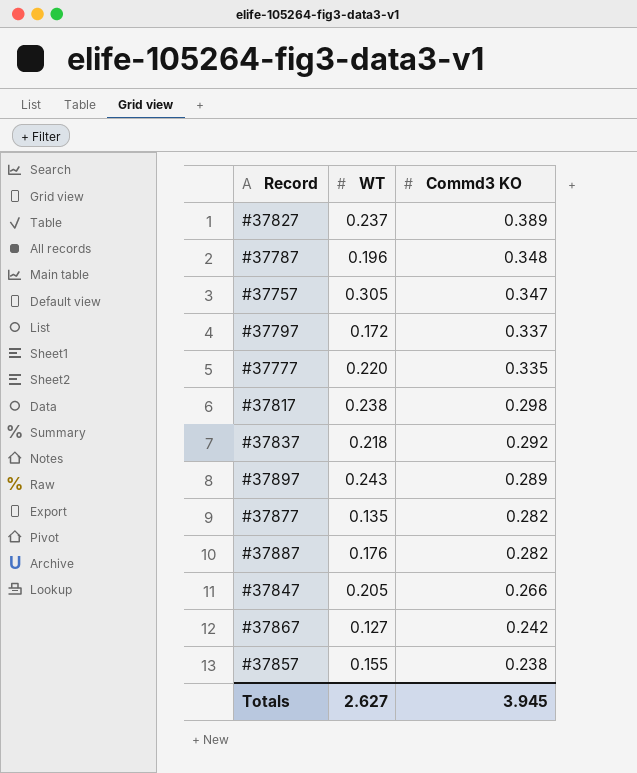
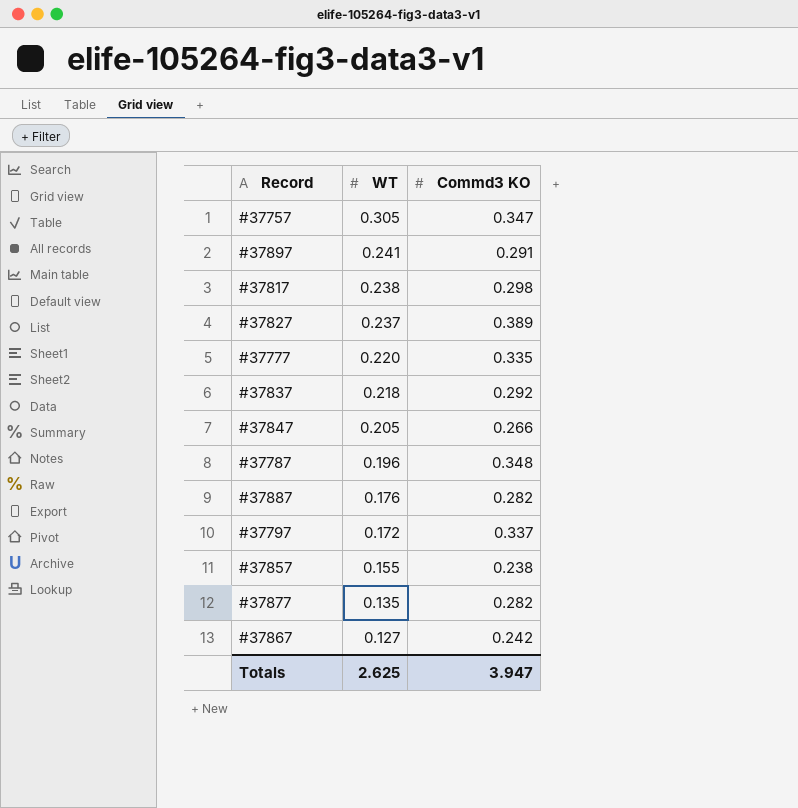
row order: Commd3 KO descending -> WT descending
#37897 | WT: 0.243 -> 0.241
#37897 | Commd3 KO: 0.289 -> 0.291
Totals | WT: 2.627 -> 2.625
Totals | Commd3 KO: 3.945 -> 3.947

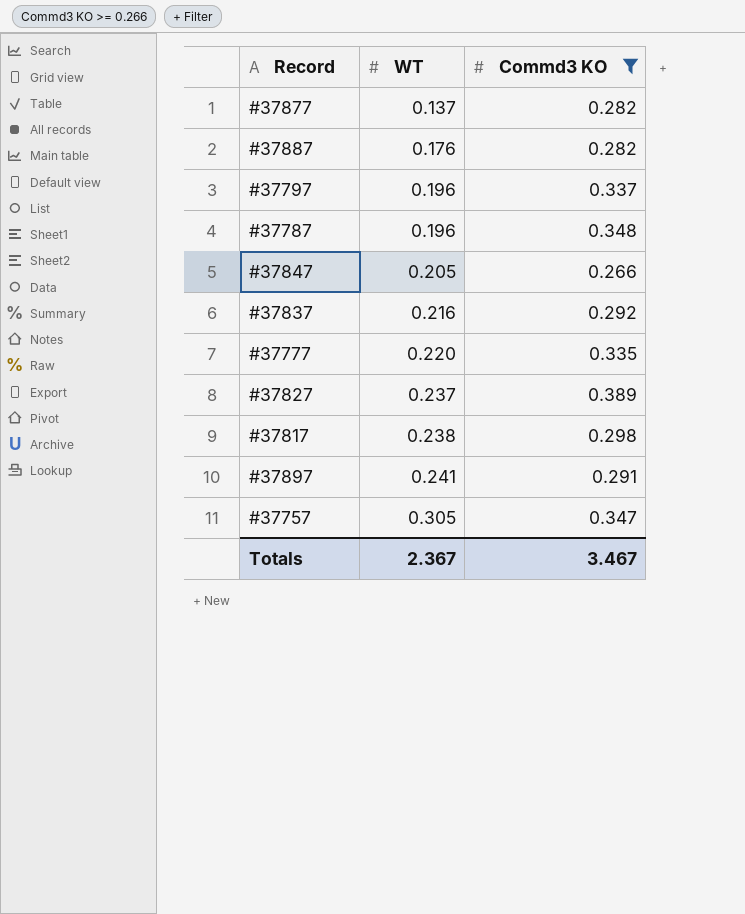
filter: none -> Commd3 KO >= 0.266
row order: WT descending -> WT ascending
#37877 | WT: 0.135 -> 0.137
#37797 | WT: 0.172 -> 0.196
#37837 | WT: 0.218 -> 0.216
Totals | WT: 2.625 -> 2.367
Totals | Commd3 KO: 3.947 -> 3.467

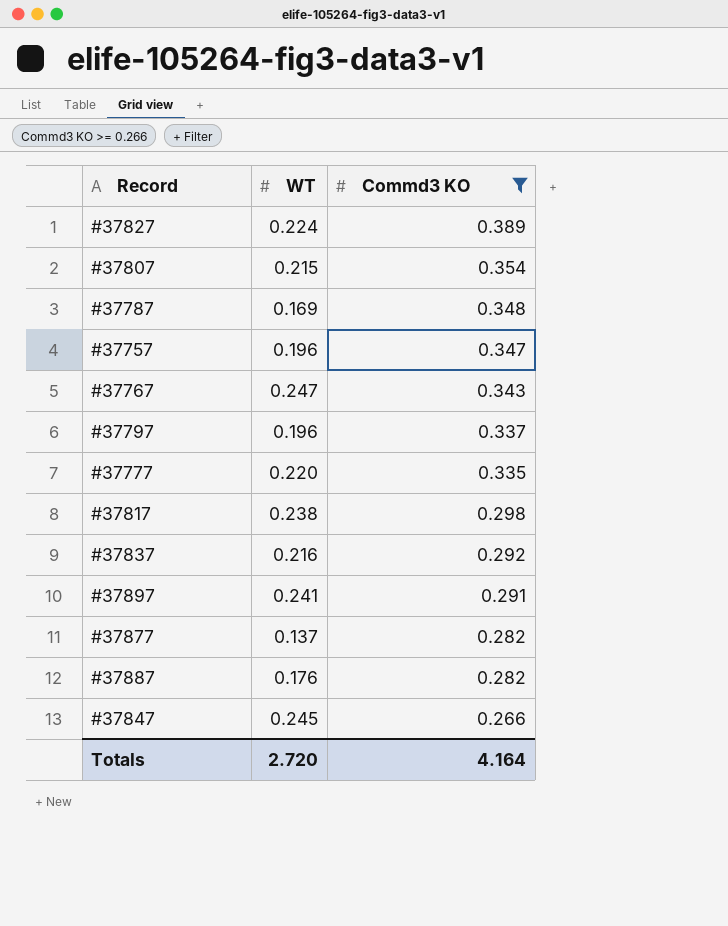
row order: WT ascending -> Commd3 KO descending
#37827 | WT: 0.237 -> 0.224
row #37807: none -> 0.215 | 0.354
#37787 | WT: 0.196 -> 0.169
#37757 | WT: 0.305 -> 0.196
row #37767: none -> 0.247 | 0.343
#37847 | WT: 0.205 -> 0.245
Totals | WT: 2.367 -> 2.720
Totals | Commd3 KO: 3.467 -> 4.164

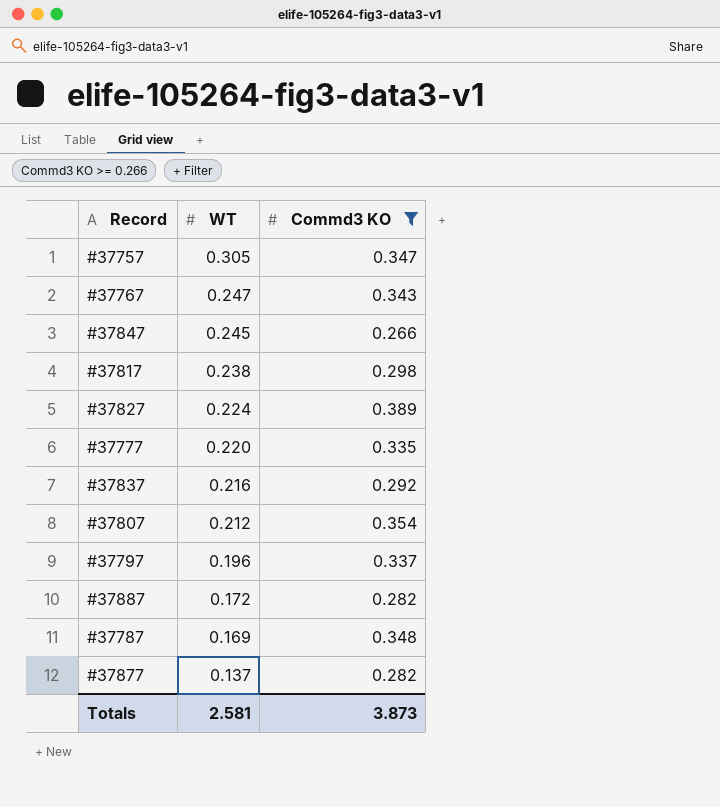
row order: Commd3 KO descending -> WT descending
row #37897: 0.241 | 0.291 -> none
#37757 | WT: 0.196 -> 0.305
#37807 | WT: 0.215 -> 0.212
#37887 | WT: 0.176 -> 0.172
Totals | WT: 2.720 -> 2.581
Totals | Commd3 KO: 4.164 -> 3.873

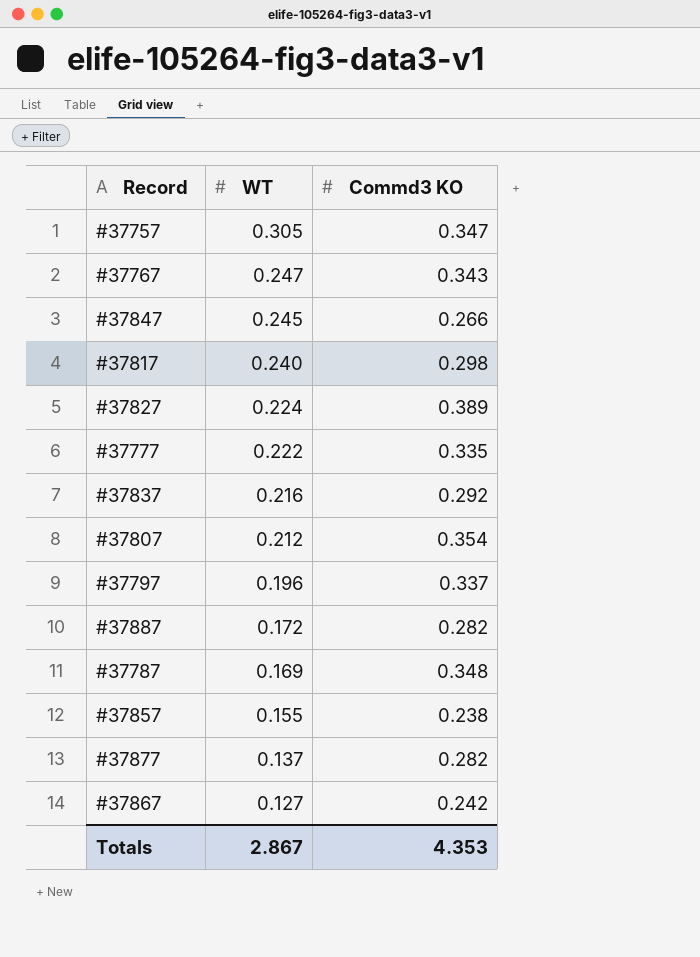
filter: Commd3 KO >= 0.266 -> none
#37817 | WT: 0.238 -> 0.240
#37777 | WT: 0.220 -> 0.222
Totals | WT: 2.581 -> 2.867
Totals | Commd3 KO: 3.873 -> 4.353

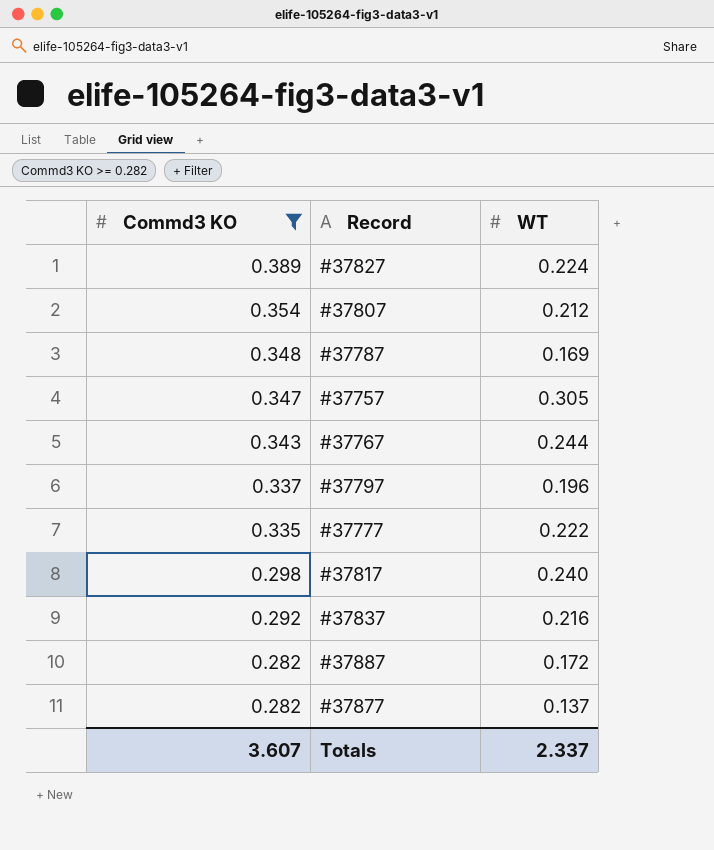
filter: none -> Commd3 KO >= 0.282
row order: WT descending -> Commd3 KO descending
column Commd3 KO | position: 3 -> 1
#37767 | WT: 0.247 -> 0.244
Totals | Commd3 KO: 4.353 -> 3.607
Totals | WT: 2.867 -> 2.337

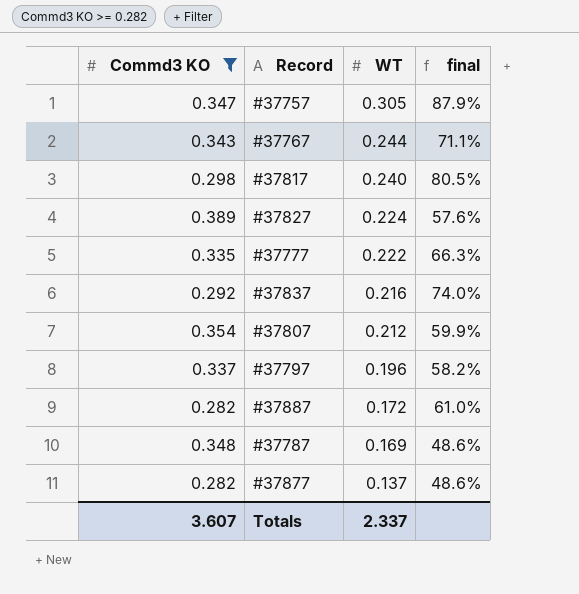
row order: Commd3 KO descending -> WT descending
column final | formula: none -> [WT] / [Commd3 KO]

